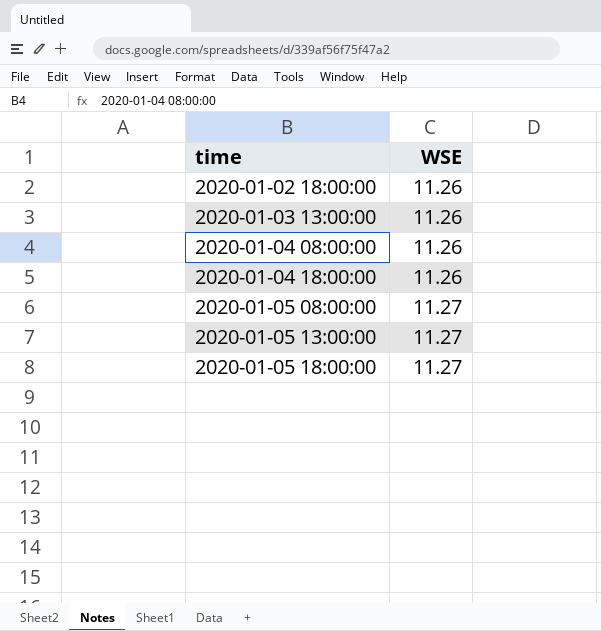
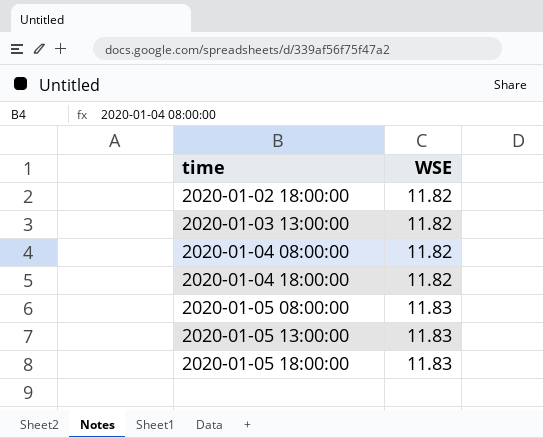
2020-01-02 18:00:00 | WSE: 11.26 -> 11.82
2020-01-03 13:00:00 | WSE: 11.26 -> 11.82
2020-01-04 08:00:00 | WSE: 11.26 -> 11.82
2020-01-04 18:00:00 | WSE: 11.26 -> 11.82
2020-01-05 08:00:00 | WSE: 11.27 -> 11.83
2020-01-05 13:00:00 | WSE: 11.27 -> 11.83
2020-01-05 18:00:00 | WSE: 11.27 -> 11.83

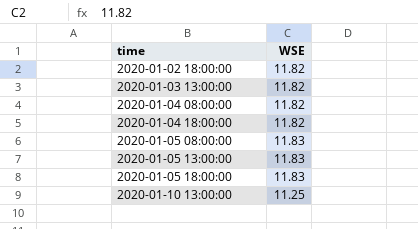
row 2020-01-10 13:00:00: none -> 11.25

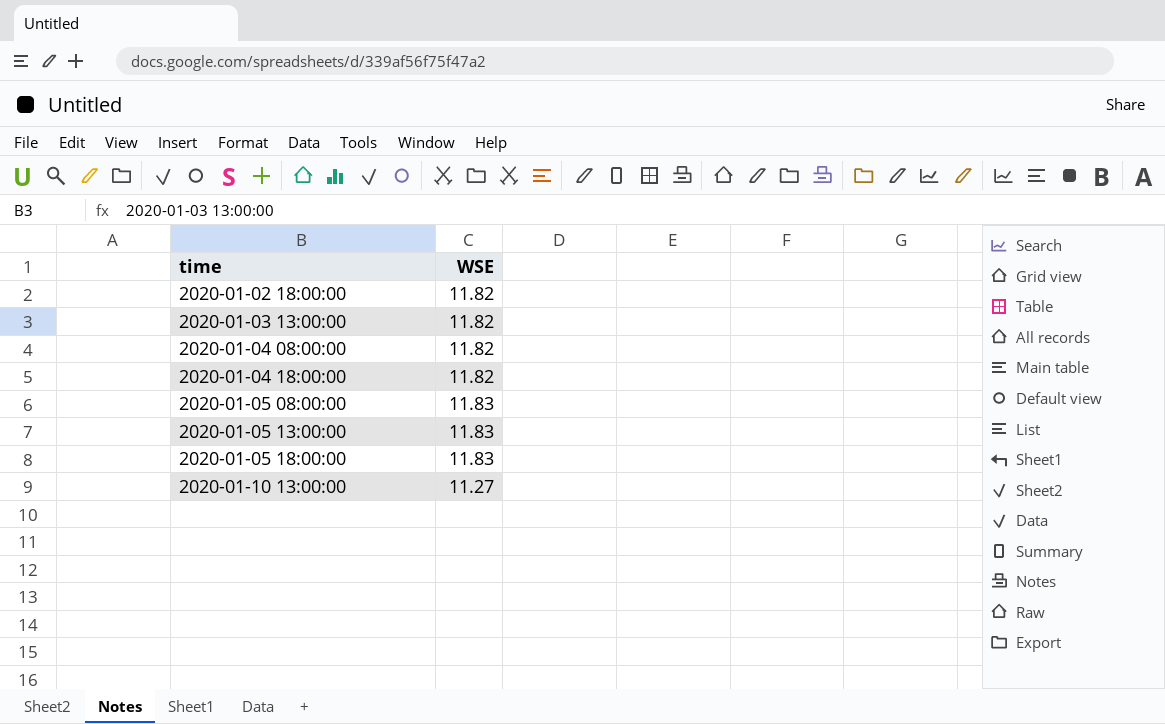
2020-01-10 13:00:00 | WSE: 11.25 -> 11.27

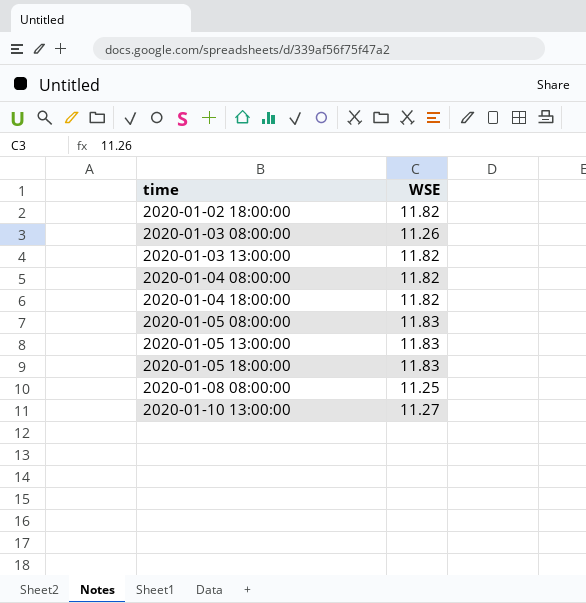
row 2020-01-03 08:00:00: none -> 11.26
row 2020-01-08 08:00:00: none -> 11.25

